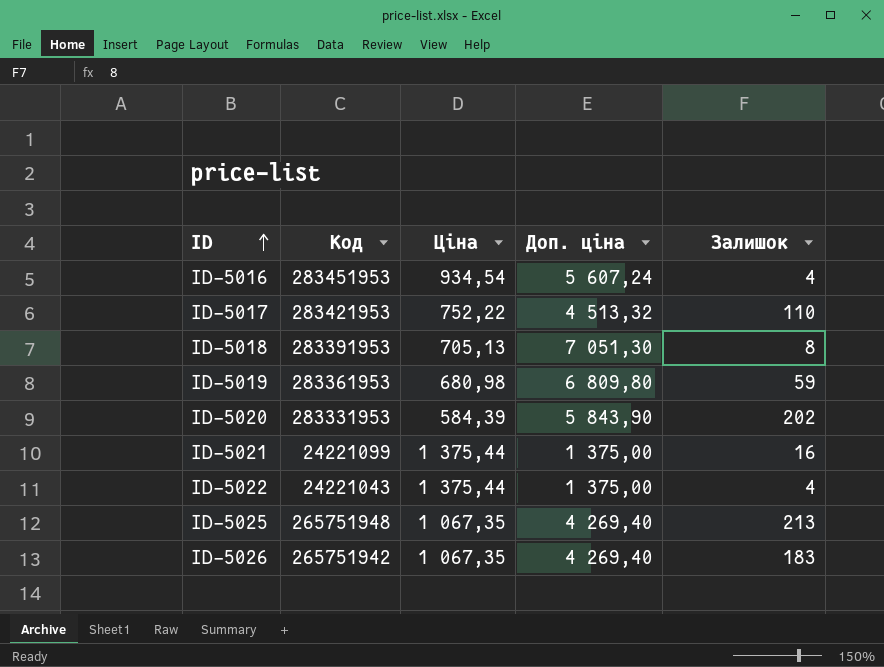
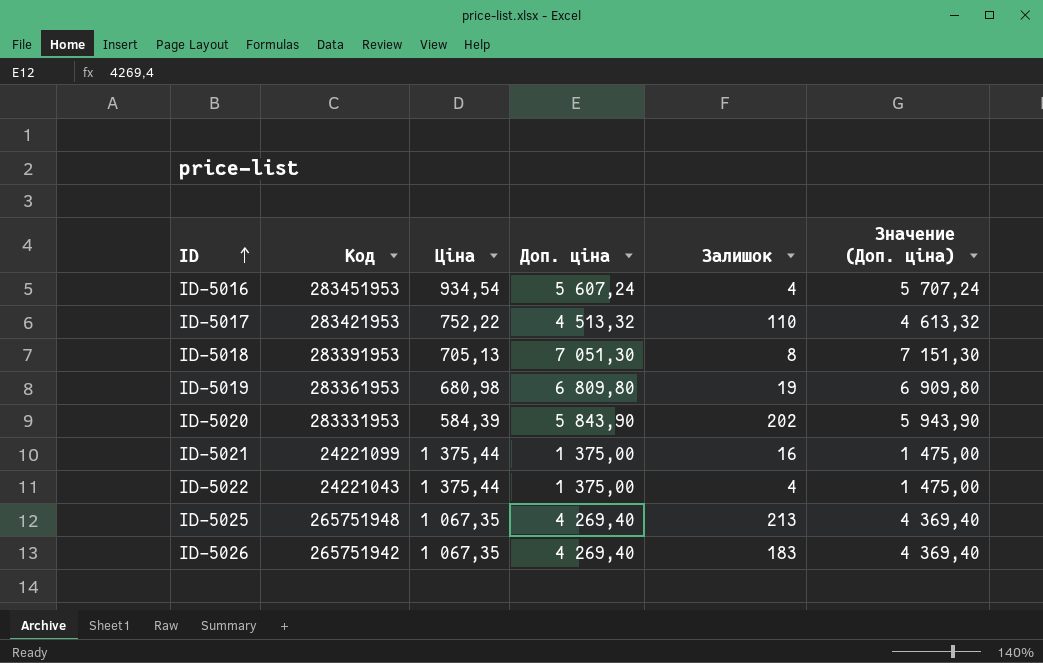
column Значение (Доп. ціна) | formula: none -> [Доп. ціна] + 100
ID-5019 | Залишок: 59 -> 19

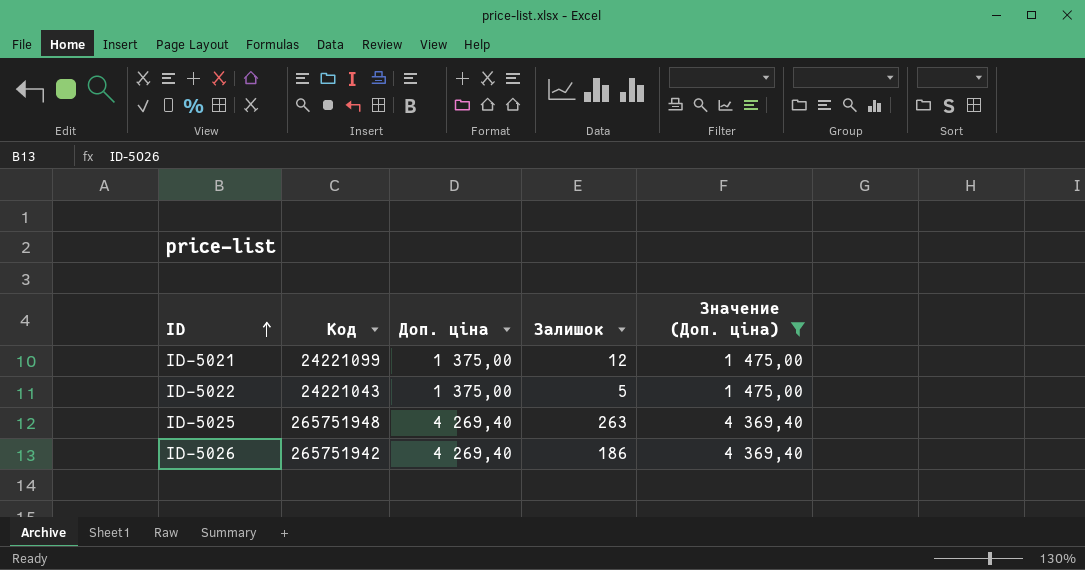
filter: none -> Значение (Доп. ціна) <= 4 369,40
column Ціна | position: 3 -> none
ID-5021 | Залишок: 16 -> 12
ID-5022 | Залишок: 4 -> 5
ID-5025 | Залишок: 213 -> 263
ID-5026 | Залишок: 183 -> 186

